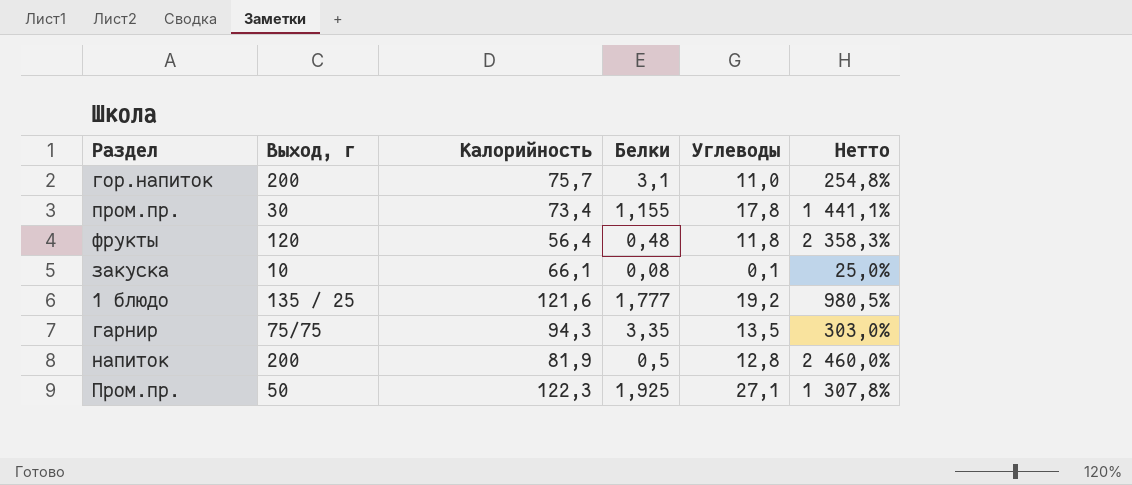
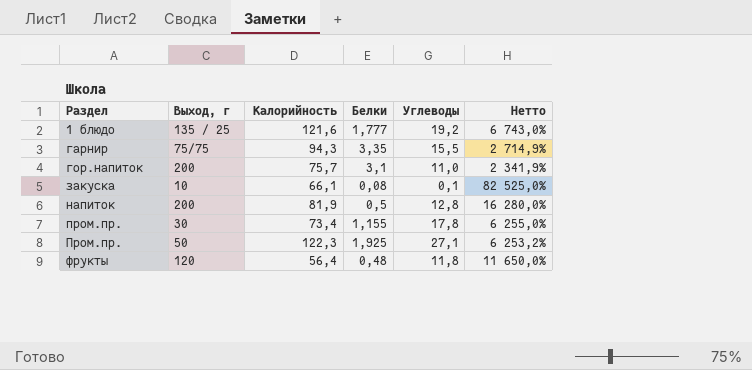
row order: none -> Раздел ascending
column Нетто | formula: ([Углеводы] - [Белки]) / [Белки] -> ([Калорийность] - [Белки]) / [Белки]
гарнир | Углеводы: 13,5 -> 15,5

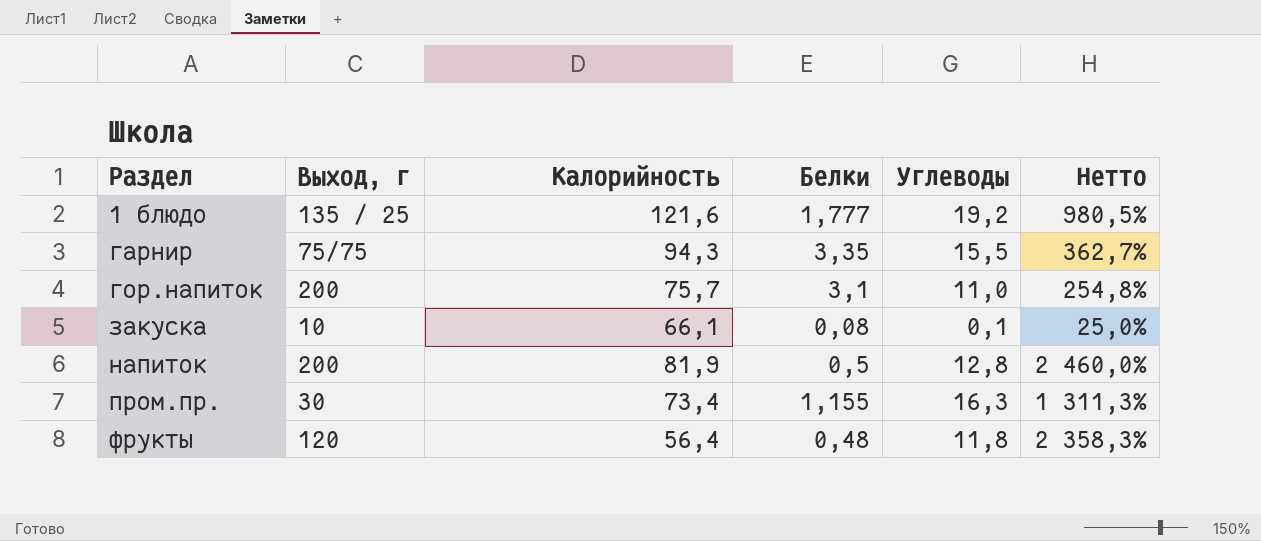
column Нетто | formula: ([Калорийность] - [Белки]) / [Белки] -> ([Углеводы] - [Белки]) / [Белки]
row Пром.пр.: 50 | 122,3 | 1,925 | 27,1 | 6 253,2% -> none
пром.пр. | Углеводы: 17,8 -> 16,3

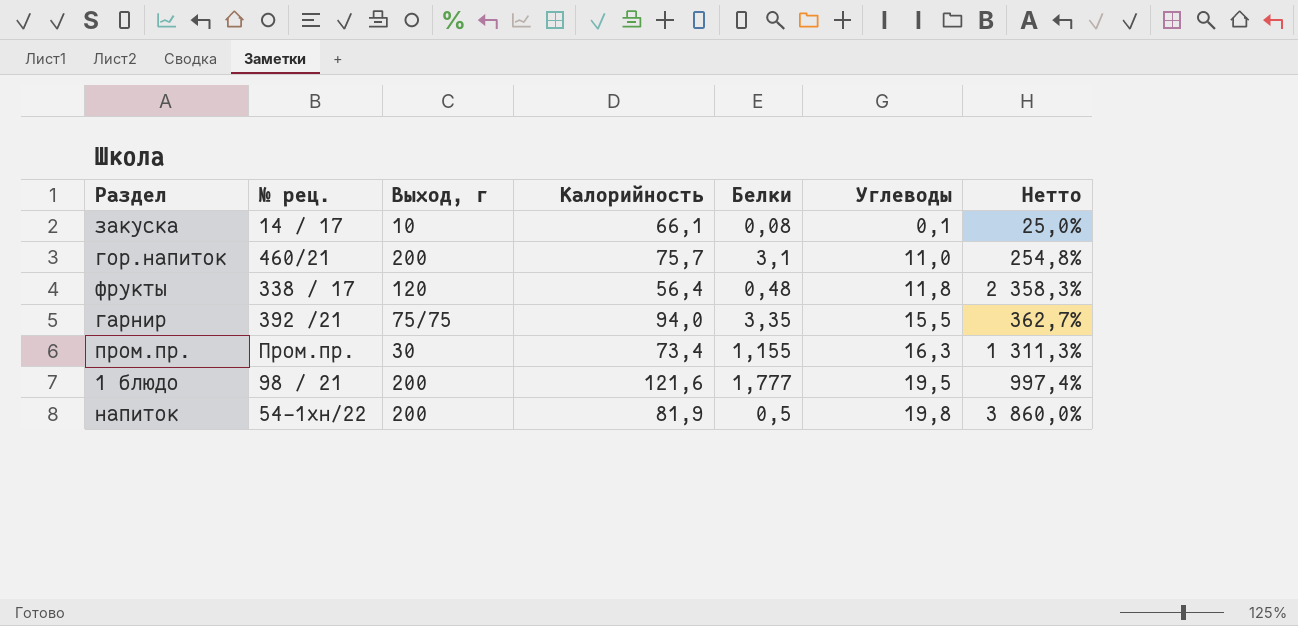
row order: Раздел ascending -> Углеводы ascending
column № рец. | position: none -> 2
гарнир | Калорийность: 94,3 -> 94,0
1 блюдо | Выход, г: 135 / 25 -> 200
1 блюдо | Углеводы: 19,2 -> 19,5
1 блюдо | Нетто: 980,5% -> 997,4%
напиток | Углеводы: 12,8 -> 19,8
напиток | Нетто: 2 460,0% -> 3 860,0%

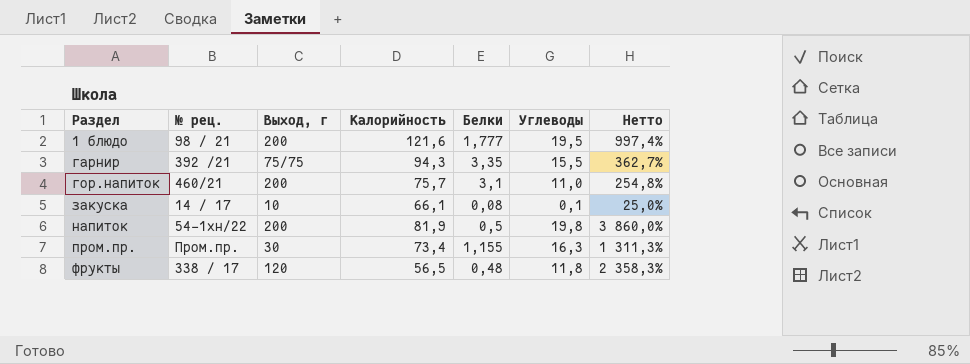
row order: Углеводы ascending -> Раздел ascending
гарнир | Калорийность: 94,0 -> 94,3
фрукты | Калорийность: 56,4 -> 56,5

